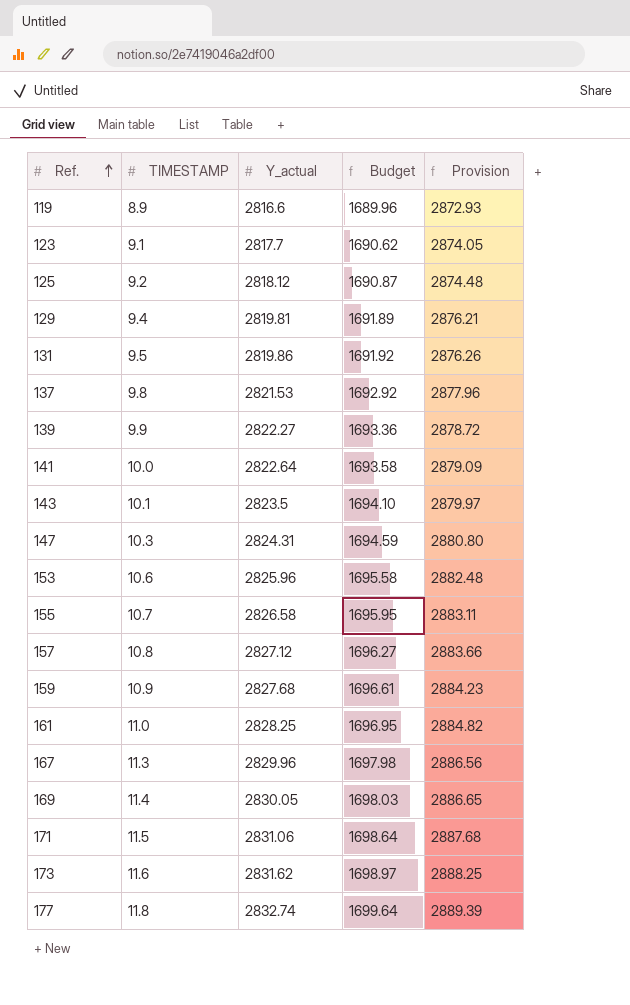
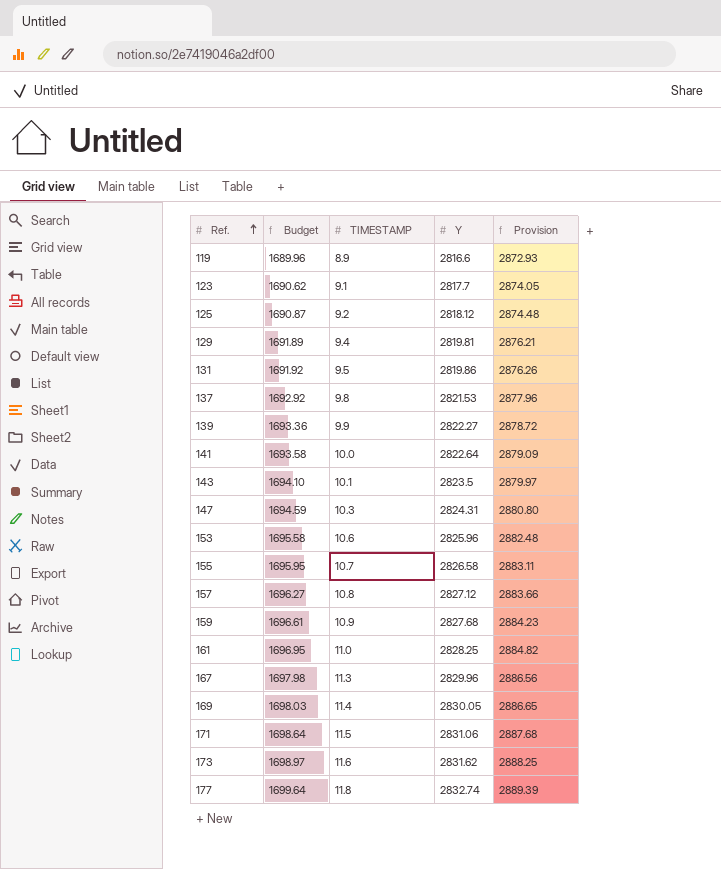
column Budget | position: 4 -> 2
column name: Y_actual -> Y

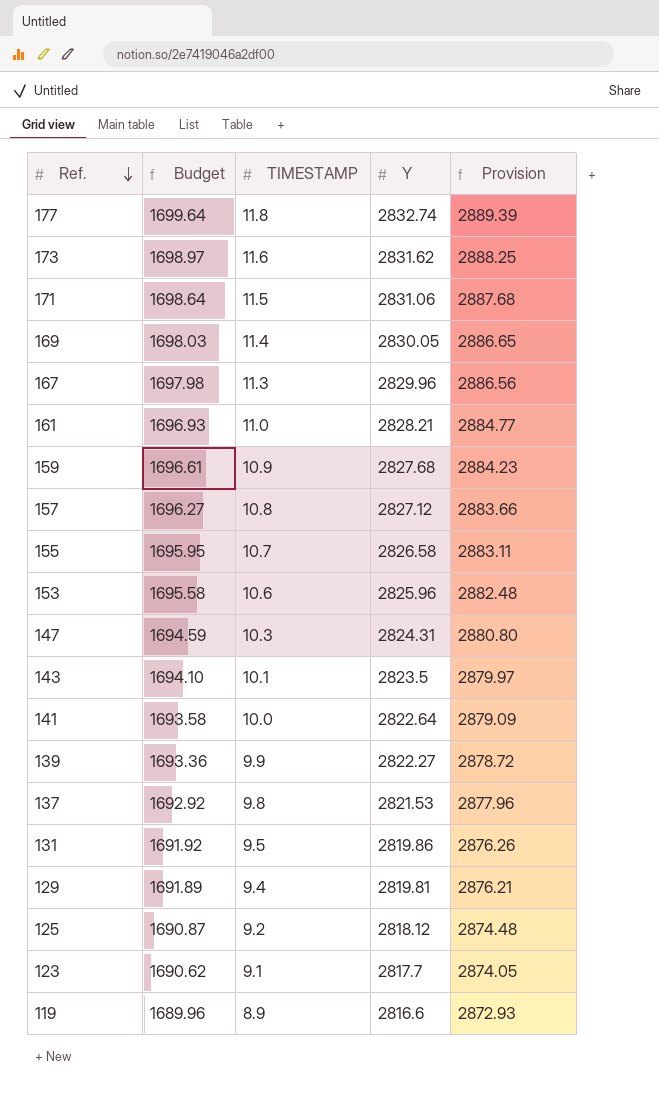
row order: Ref. ascending -> Ref. descending
161 | Budget: 1696.95 -> 1696.93
161 | Y: 2828.25 -> 2828.21
161 | Provision: 2884.82 -> 2884.77

